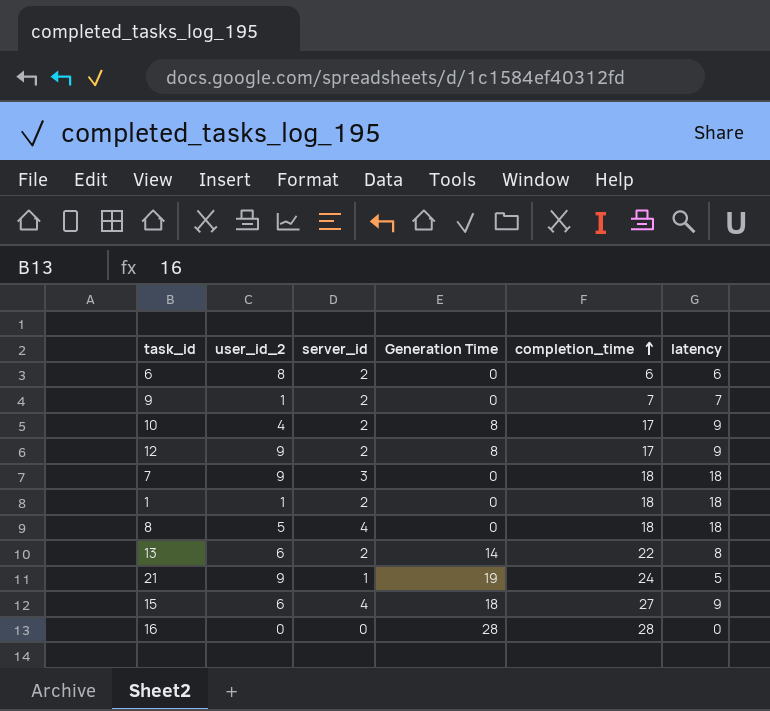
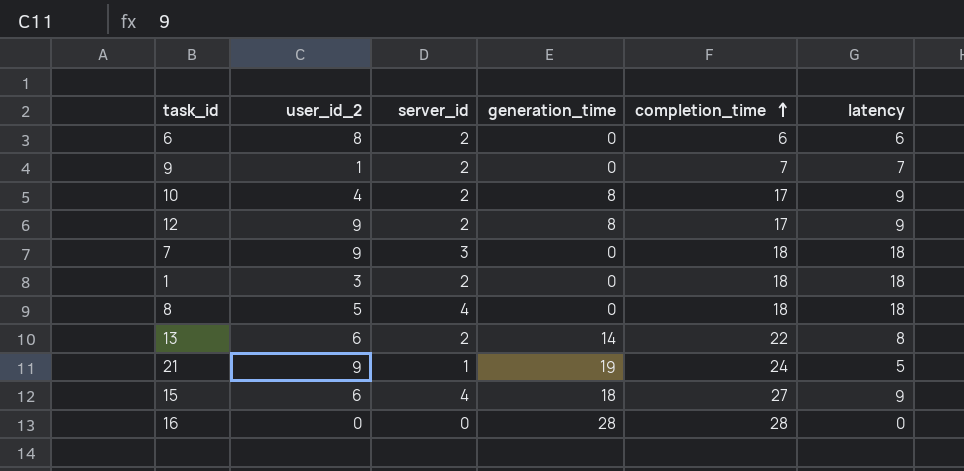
column name: Generation Time -> generation_time
1 | user_id_2: 1 -> 3

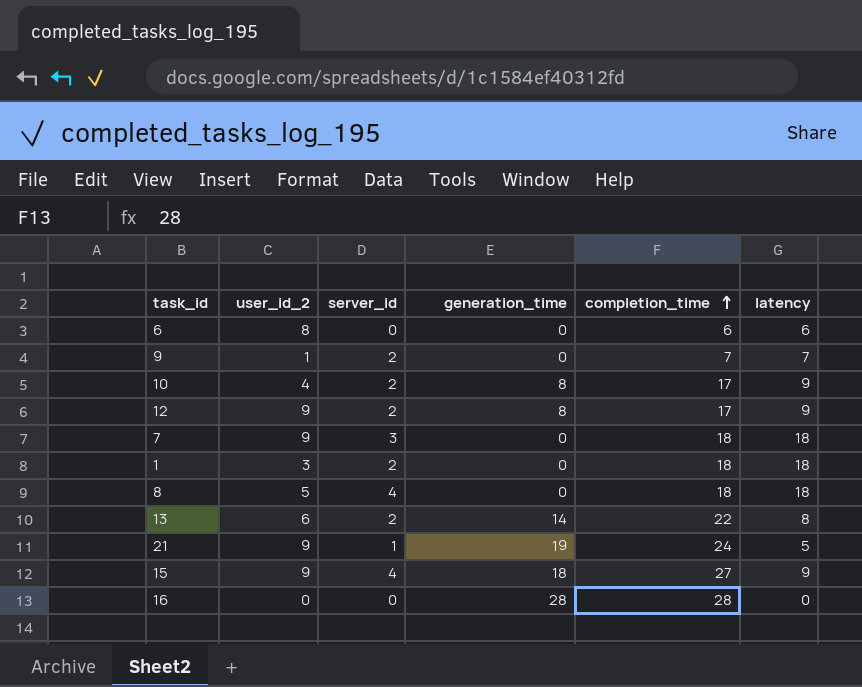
6 | server_id: 2 -> 0
15 | user_id_2: 6 -> 9

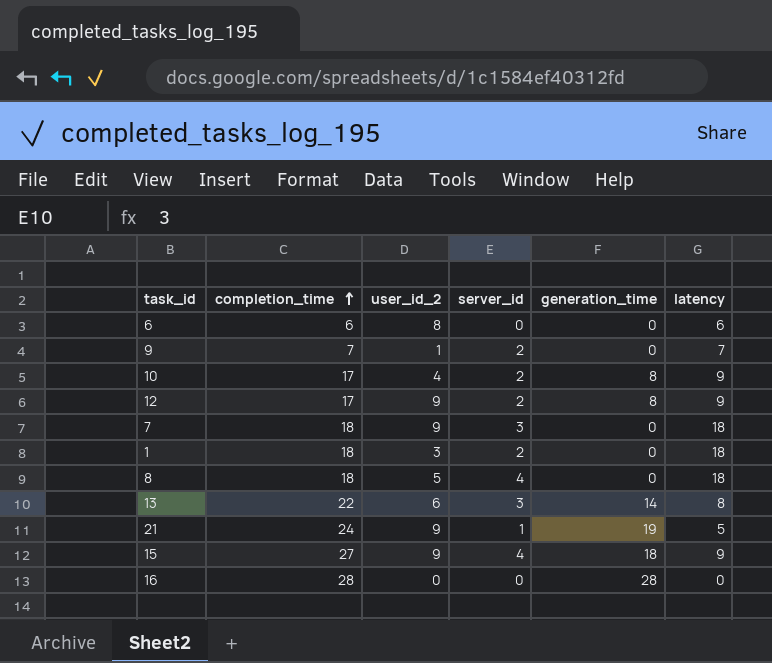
column completion_time | position: 5 -> 2
13 | server_id: 2 -> 3

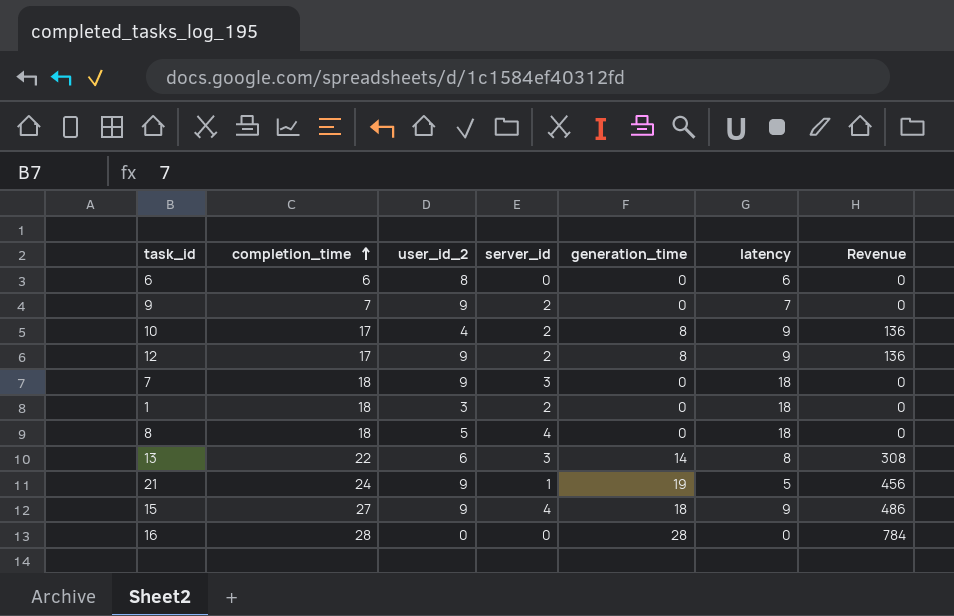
column Revenue | formula: none -> [completion_time] * [generation_time]
9 | user_id_2: 1 -> 9

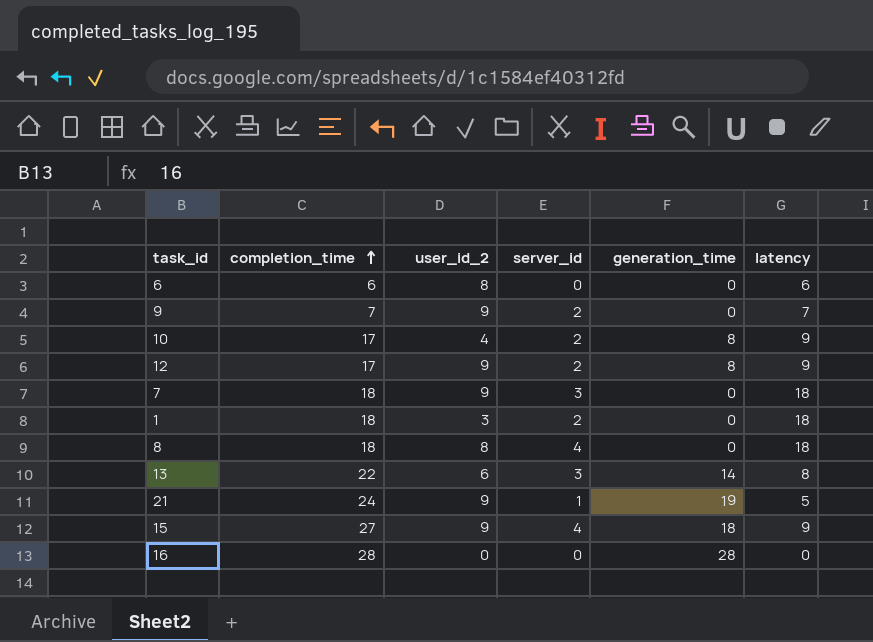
column Revenue | formula: [completion_time] * [generation_time] -> none
8 | user_id_2: 5 -> 8

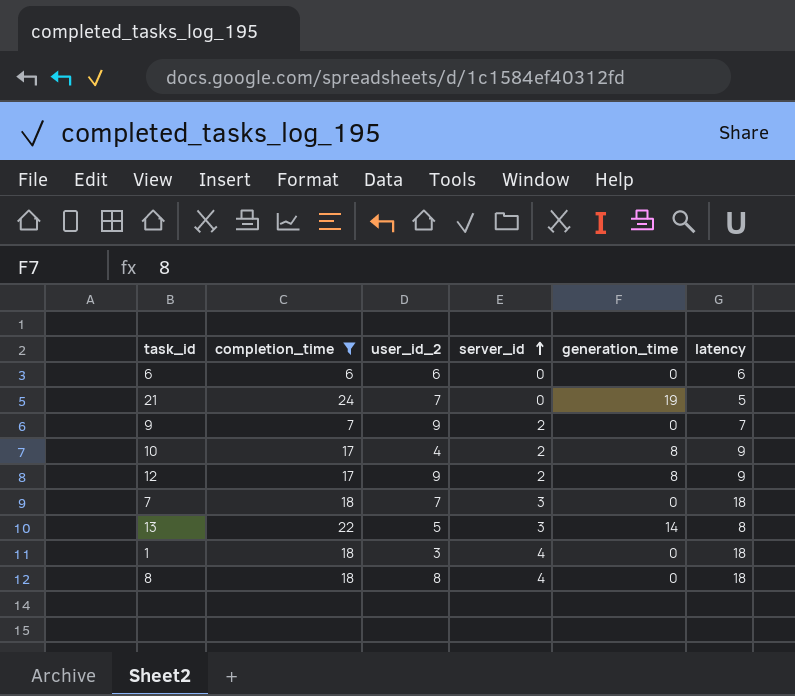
filter: none -> completion_time <= 24
row order: completion_time ascending -> server_id ascending
6 | user_id_2: 8 -> 6
21 | user_id_2: 9 -> 7
21 | server_id: 1 -> 0
7 | user_id_2: 9 -> 7
13 | user_id_2: 6 -> 5
1 | server_id: 2 -> 4

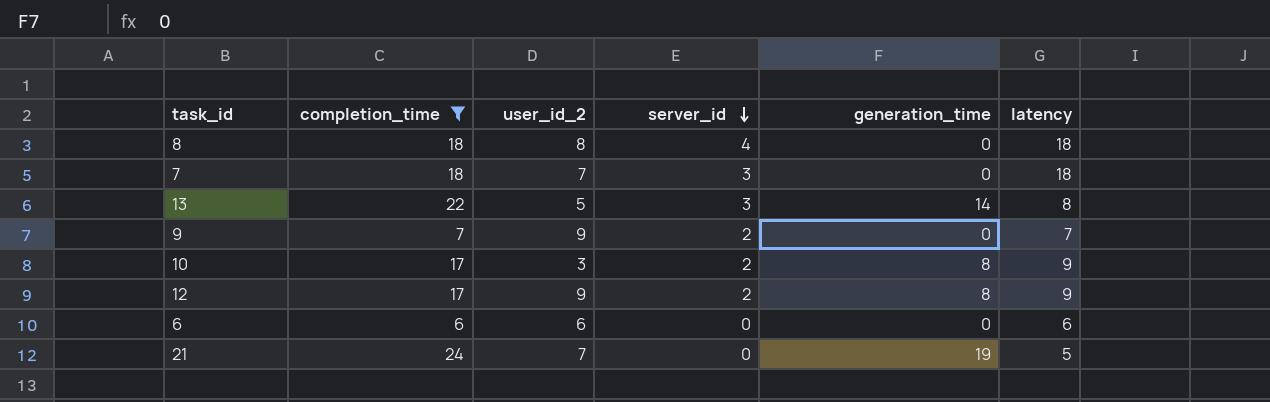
row order: server_id ascending -> server_id descending
row 1: 18 | 3 | 4 | 0 | 18 -> none
10 | user_id_2: 4 -> 3

